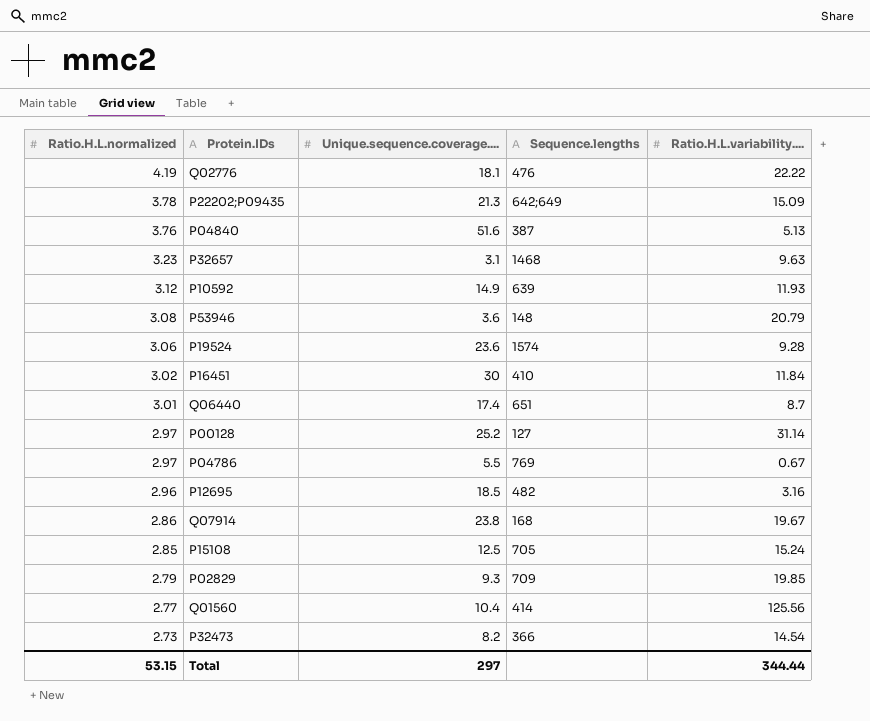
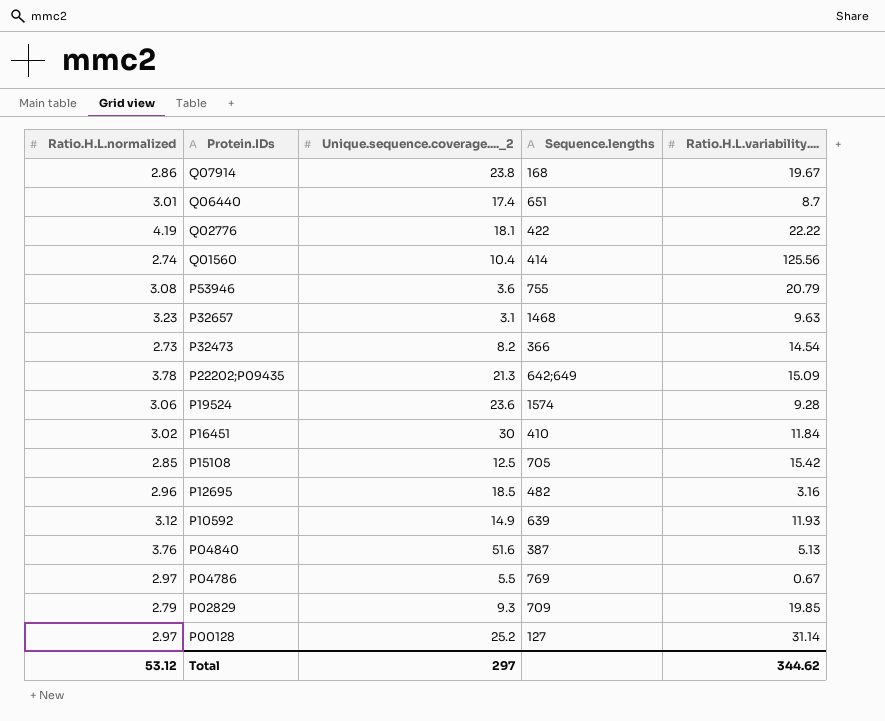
row order: Ratio.H.L.normalized descending -> Protein.IDs descending
column name: Unique.sequence.coverage.... -> Unique.sequence.coverage...._2
Q02776 | Sequence.lengths: 476 -> 422
Q01560 | Ratio.H.L.normalized: 2.77 -> 2.74
P53946 | Sequence.lengths: 148 -> 755
P15108 | Ratio.H.L.variability....: 15.24 -> 15.42
Total | Ratio.H.L.normalized: 53.15 -> 53.12
Total | Ratio.H.L.variability....: 344.44 -> 344.62

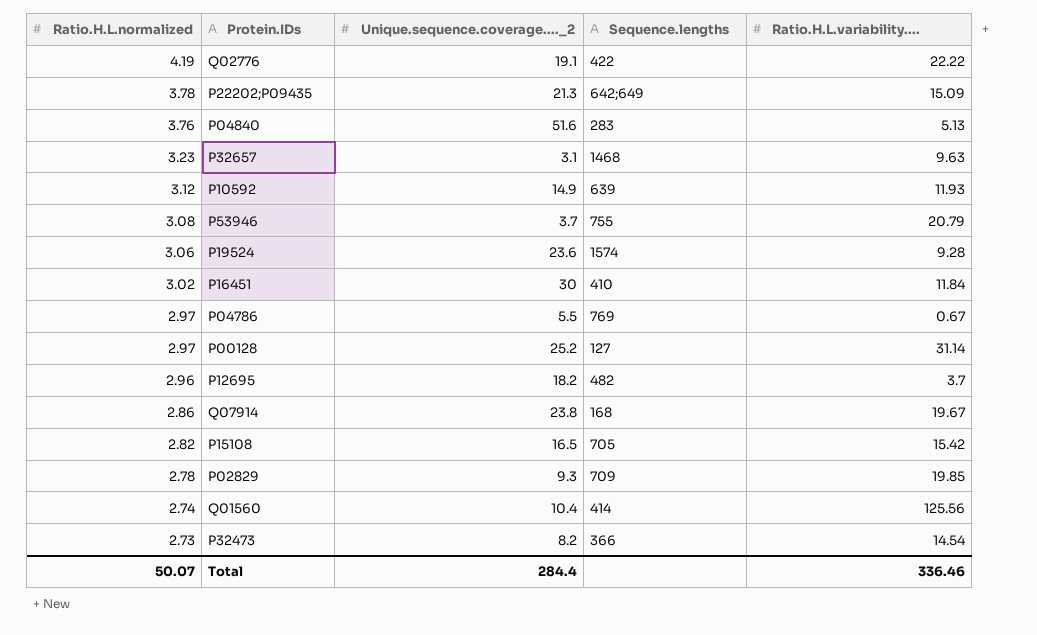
row order: Protein.IDs descending -> Ratio.H.L.normalized descending
row Q06440: 3.01 | 17.4 | 651 | 8.7 -> none
Q02776 | Unique.sequence.coverage...._2: 18.1 -> 19.1
P04840 | Sequence.lengths: 387 -> 283
P53946 | Unique.sequence.coverage...._2: 3.6 -> 3.7
P12695 | Unique.sequence.coverage...._2: 18.5 -> 18.2
P12695 | Ratio.H.L.variability....: 3.16 -> 3.7
P15108 | Ratio.H.L.normalized: 2.85 -> 2.82
P15108 | Unique.sequence.coverage...._2: 12.5 -> 16.5
P02829 | Ratio.H.L.normalized: 2.79 -> 2.78
Total | Ratio.H.L.normalized: 53.12 -> 50.07
Total | Unique.sequence.coverage...._2: 297 -> 284.4
Total | Ratio.H.L.variability....: 344.62 -> 336.46

